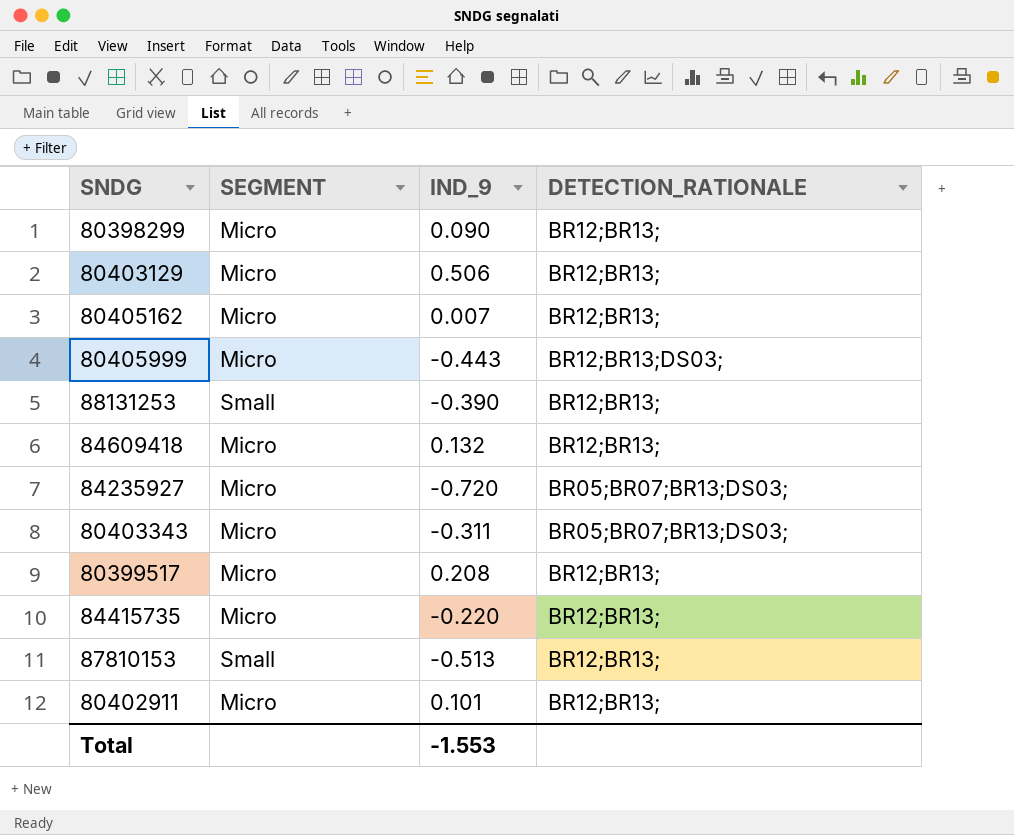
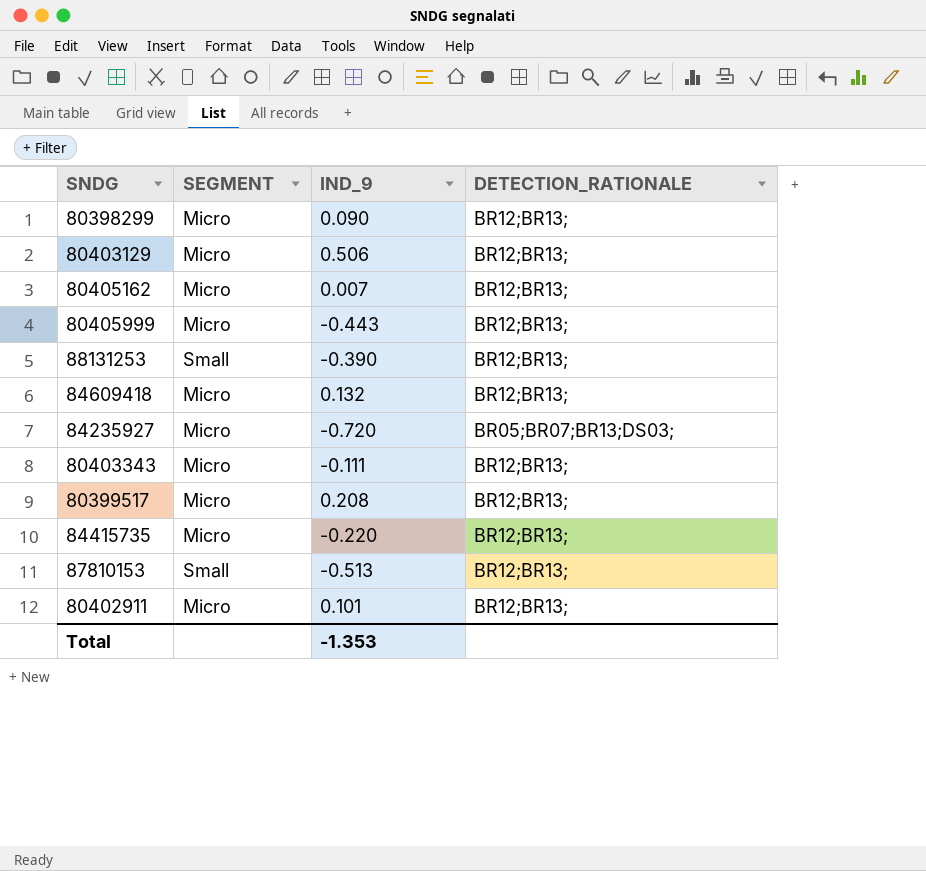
80405999 | DETECTION_RATIONALE: BR12;BR13;DS03; -> BR12;BR13;
80403343 | IND_9: -0.311 -> -0.111
80403343 | DETECTION_RATIONALE: BR05;BR07;BR13;DS03; -> BR12;BR13;
Total | IND_9: -1.553 -> -1.353

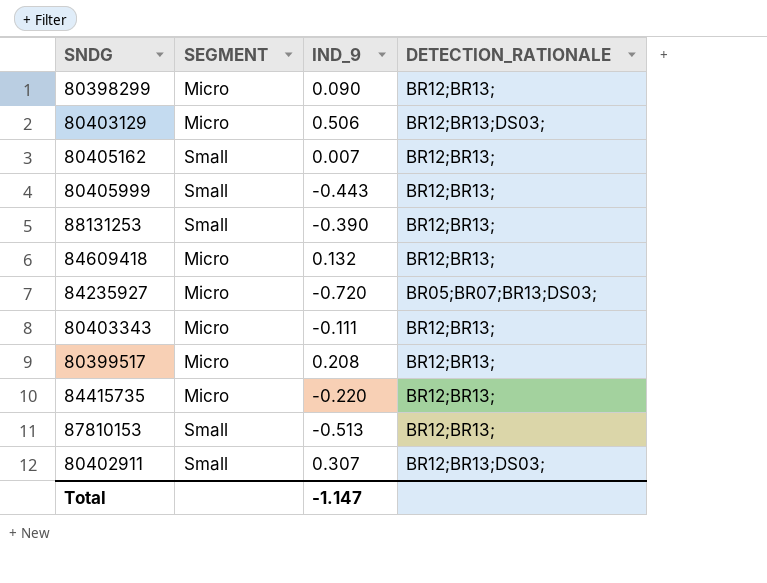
80403129 | DETECTION_RATIONALE: BR12;BR13; -> BR12;BR13;DS03;
80405162 | SEGMENT: Micro -> Small
80405999 | SEGMENT: Micro -> Small
80402911 | SEGMENT: Micro -> Small
80402911 | IND_9: 0.101 -> 0.307
80402911 | DETECTION_RATIONALE: BR12;BR13; -> BR12;BR13;DS03;
Total | IND_9: -1.353 -> -1.147

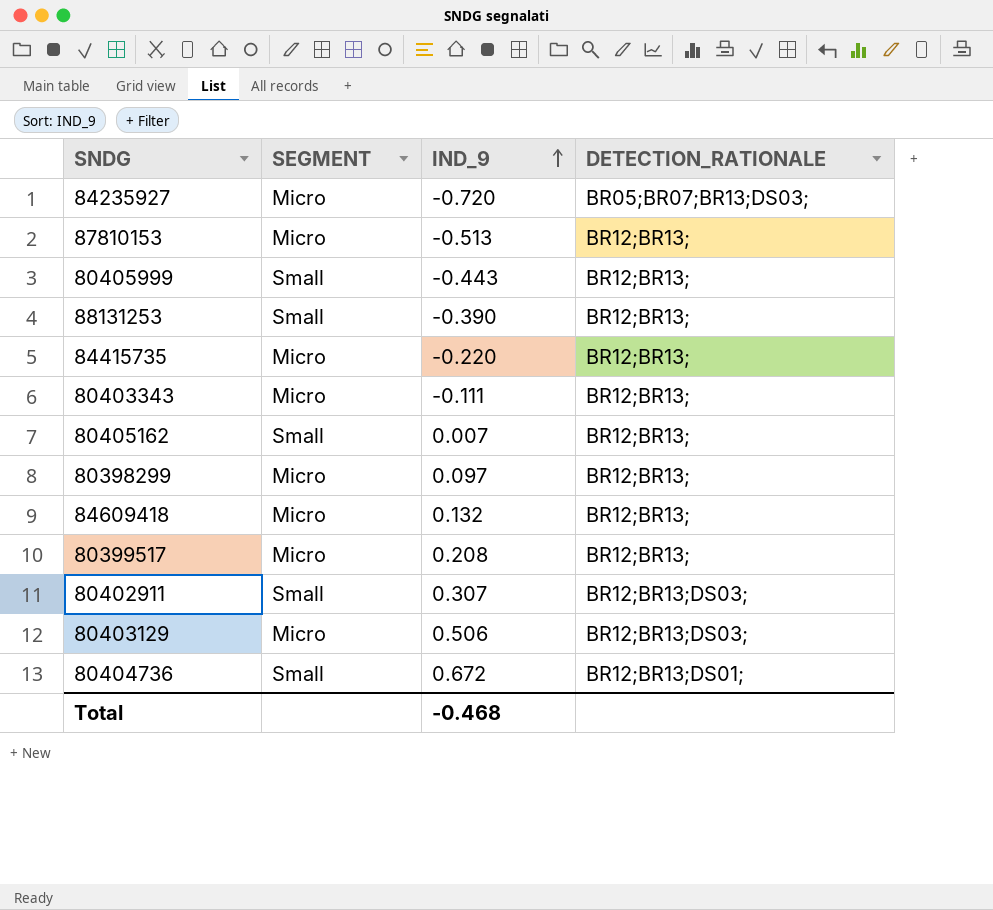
row order: none -> IND_9 ascending
87810153 | SEGMENT: Small -> Micro
80398299 | IND_9: 0.090 -> 0.097
row 80404736: none -> Small | 0.672 | BR12;BR13;DS01;
Total | IND_9: -1.147 -> -0.468

